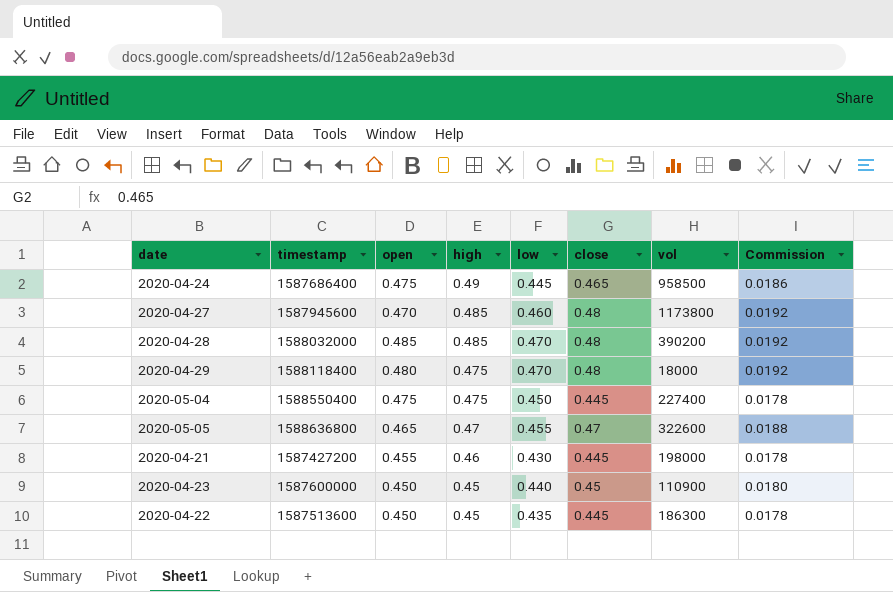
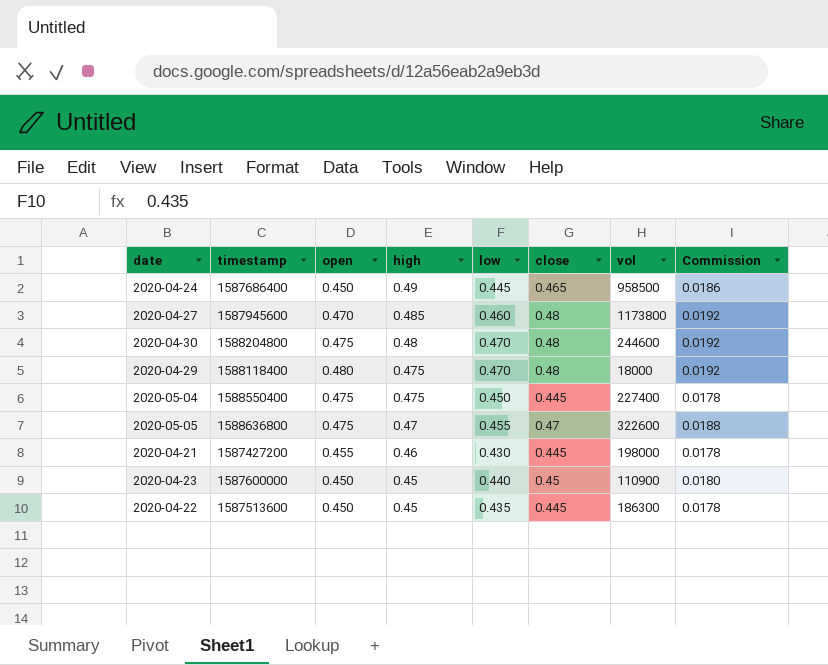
row 2020-04-28: 1588032000 | 0.485 | 0.485 | 0.470 | 0.48 | 390200 | 0.0192 -> none
2020-04-24 | open: 0.475 -> 0.450
row 2020-04-30: none -> 1588204800 | 0.475 | 0.48 | 0.470 | 0.48 | 244600 | 0.0192
2020-05-05 | open: 0.465 -> 0.475

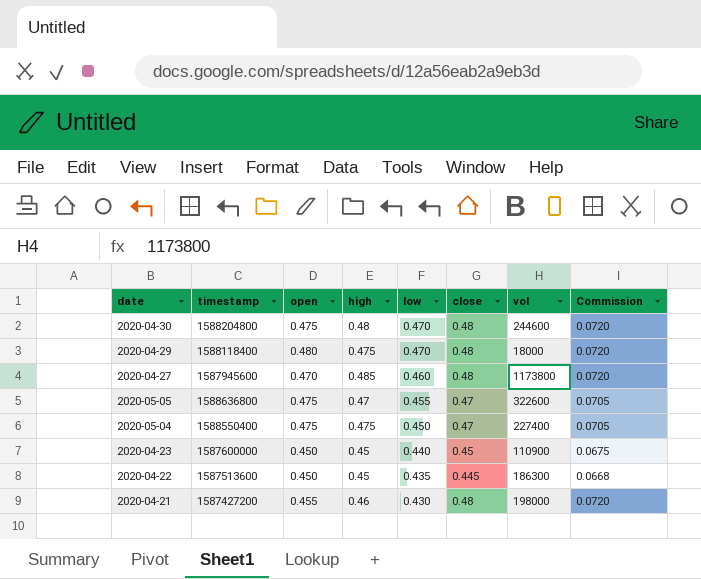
row order: high descending -> low descending
column Commission | formula: [close] * 0.04 -> [close] * 0.15
row 2020-04-24: 1587686400 | 0.450 | 0.49 | 0.445 | 0.465 | 958500 | 0.0186 -> none
2020-05-04 | close: 0.445 -> 0.47
2020-04-21 | close: 0.445 -> 0.48

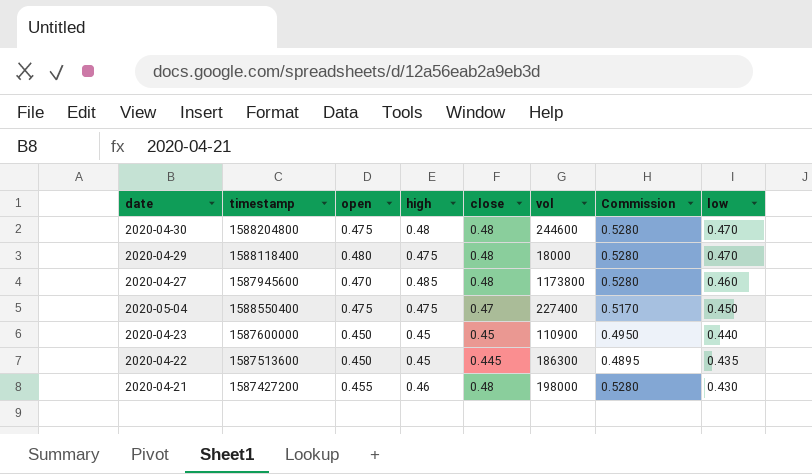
column Commission | formula: [close] * 0.15 -> [close] * 1.1
column low | position: 5 -> 8
row 2020-05-05: 1588636800 | 0.475 | 0.47 | 0.455 | 0.47 | 322600 | 0.0705 -> none

